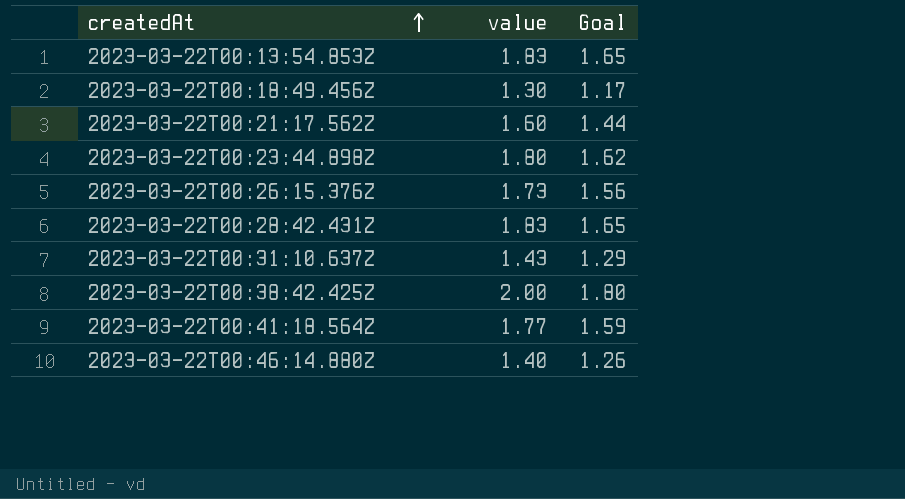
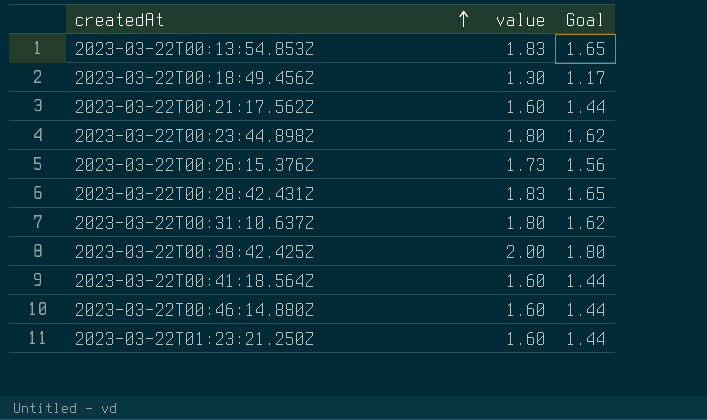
2023-03-22T00:31:10.637Z | value: 1.43 -> 1.80
2023-03-22T00:31:10.637Z | Goal: 1.29 -> 1.62
2023-03-22T00:41:18.564Z | value: 1.77 -> 1.60
2023-03-22T00:41:18.564Z | Goal: 1.59 -> 1.44
2023-03-22T00:46:14.880Z | value: 1.40 -> 1.60
2023-03-22T00:46:14.880Z | Goal: 1.26 -> 1.44
row 2023-03-22T01:23:21.250Z: none -> 1.60 | 1.44

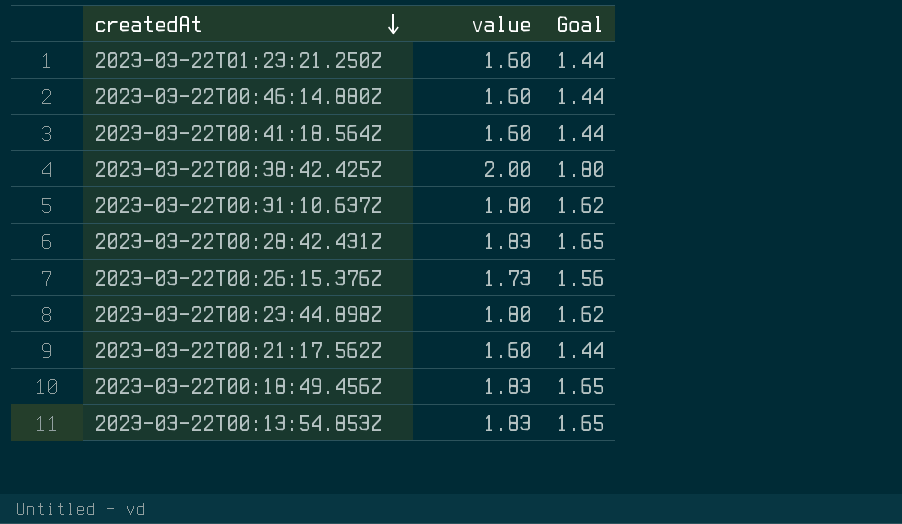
row order: createdAt ascending -> createdAt descending
2023-03-22T00:18:49.456Z | value: 1.30 -> 1.83
2023-03-22T00:18:49.456Z | Goal: 1.17 -> 1.65

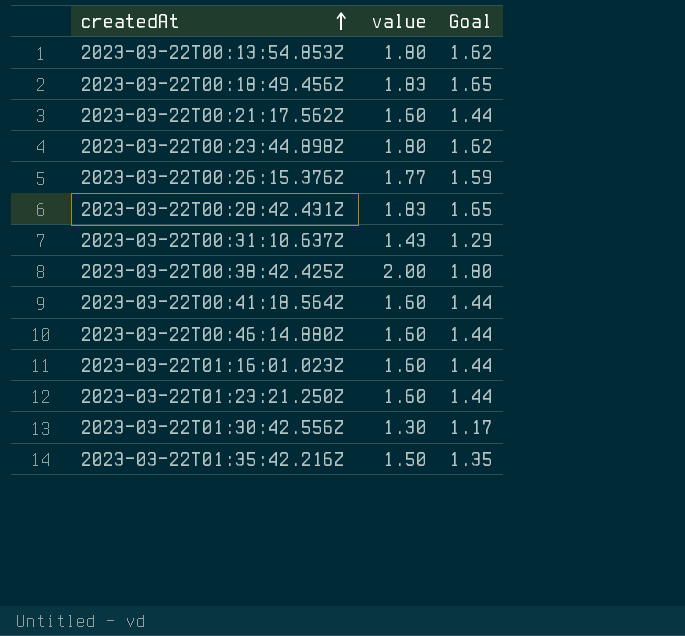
row order: createdAt descending -> createdAt ascending
2023-03-22T00:13:54.853Z | value: 1.83 -> 1.80
2023-03-22T00:13:54.853Z | Goal: 1.65 -> 1.62
2023-03-22T00:26:15.376Z | value: 1.73 -> 1.77
2023-03-22T00:26:15.376Z | Goal: 1.56 -> 1.59
2023-03-22T00:31:10.637Z | value: 1.80 -> 1.43
2023-03-22T00:31:10.637Z | Goal: 1.62 -> 1.29
row 2023-03-22T01:16:01.023Z: none -> 1.60 | 1.44
row 2023-03-22T01:30:42.556Z: none -> 1.30 | 1.17
row 2023-03-22T01:35:42.216Z: none -> 1.50 | 1.35

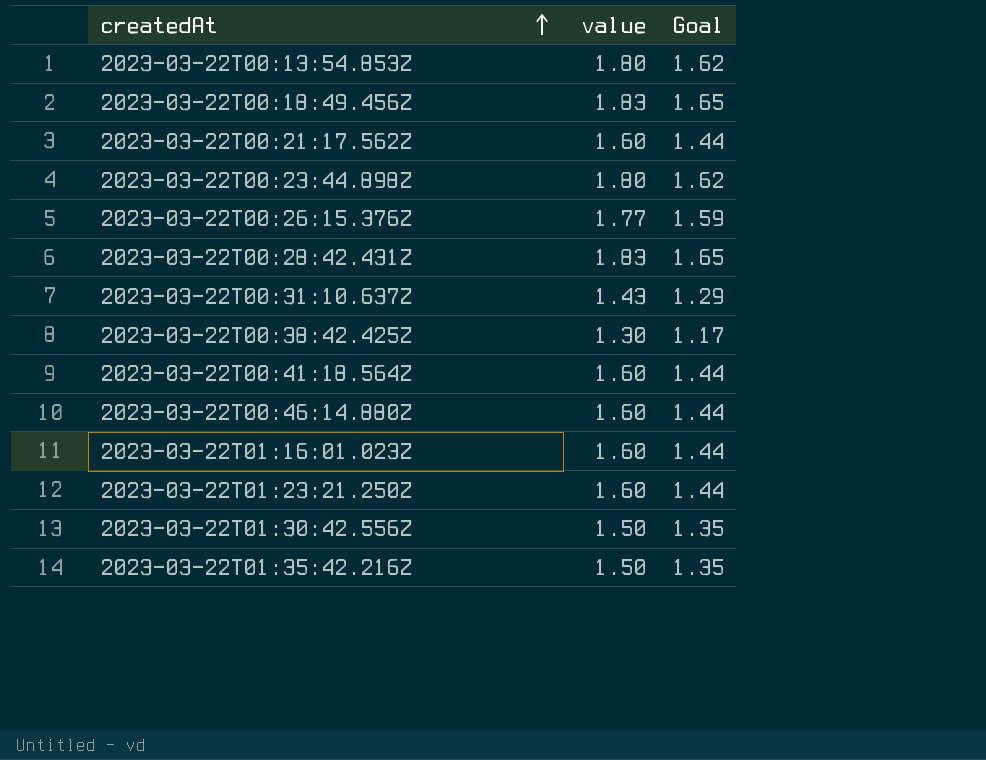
2023-03-22T00:38:42.425Z | value: 2.00 -> 1.30
2023-03-22T00:38:42.425Z | Goal: 1.80 -> 1.17
2023-03-22T01:30:42.556Z | value: 1.30 -> 1.50
2023-03-22T01:30:42.556Z | Goal: 1.17 -> 1.35

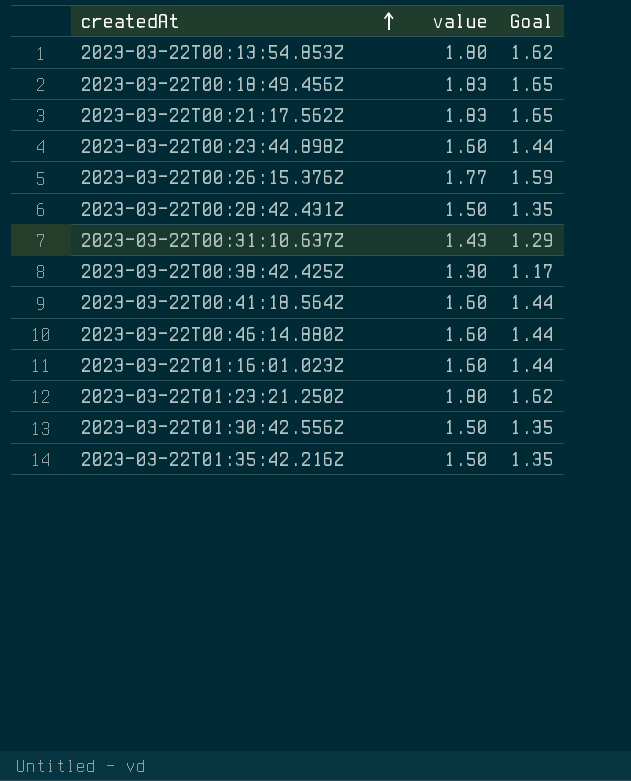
2023-03-22T00:21:17.562Z | value: 1.60 -> 1.83
2023-03-22T00:21:17.562Z | Goal: 1.44 -> 1.65
2023-03-22T00:23:44.898Z | value: 1.80 -> 1.60
2023-03-22T00:23:44.898Z | Goal: 1.62 -> 1.44
2023-03-22T00:28:42.431Z | value: 1.83 -> 1.50
2023-03-22T00:28:42.431Z | Goal: 1.65 -> 1.35
2023-03-22T01:23:21.250Z | value: 1.60 -> 1.80
2023-03-22T01:23:21.250Z | Goal: 1.44 -> 1.62

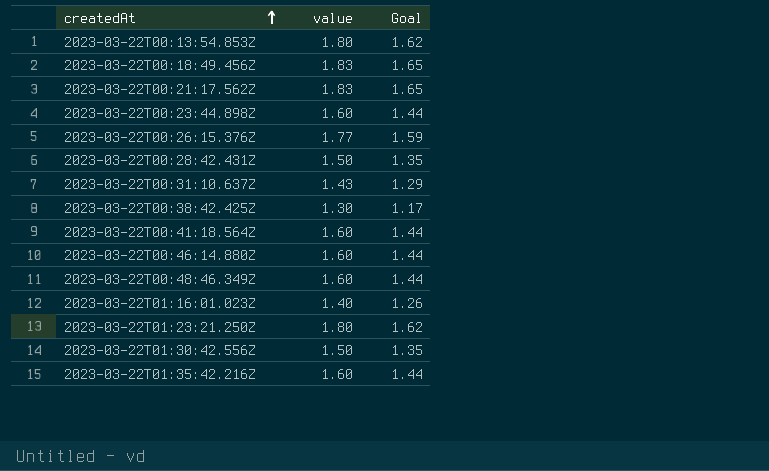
row 2023-03-22T00:48:46.349Z: none -> 1.60 | 1.44
2023-03-22T01:16:01.023Z | value: 1.60 -> 1.40
2023-03-22T01:16:01.023Z | Goal: 1.44 -> 1.26
2023-03-22T01:35:42.216Z | value: 1.50 -> 1.60
2023-03-22T01:35:42.216Z | Goal: 1.35 -> 1.44

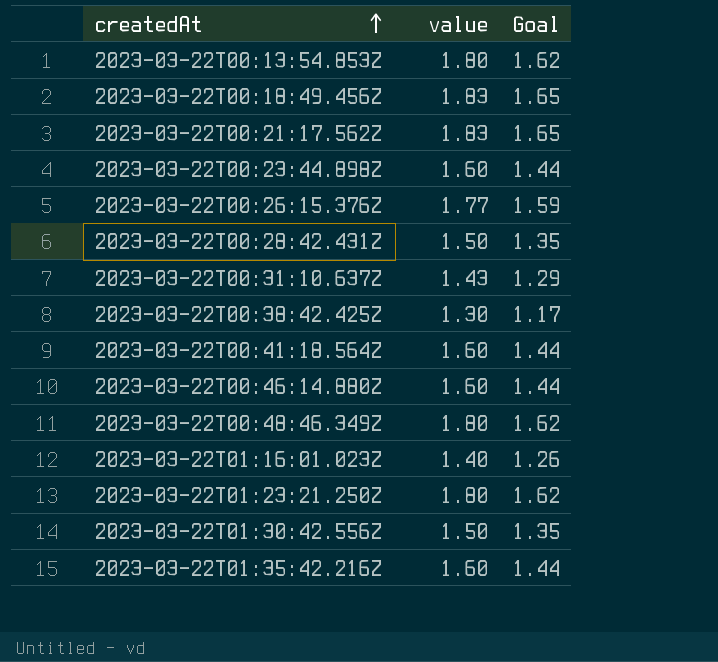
2023-03-22T00:48:46.349Z | value: 1.60 -> 1.80
2023-03-22T00:48:46.349Z | Goal: 1.44 -> 1.62

